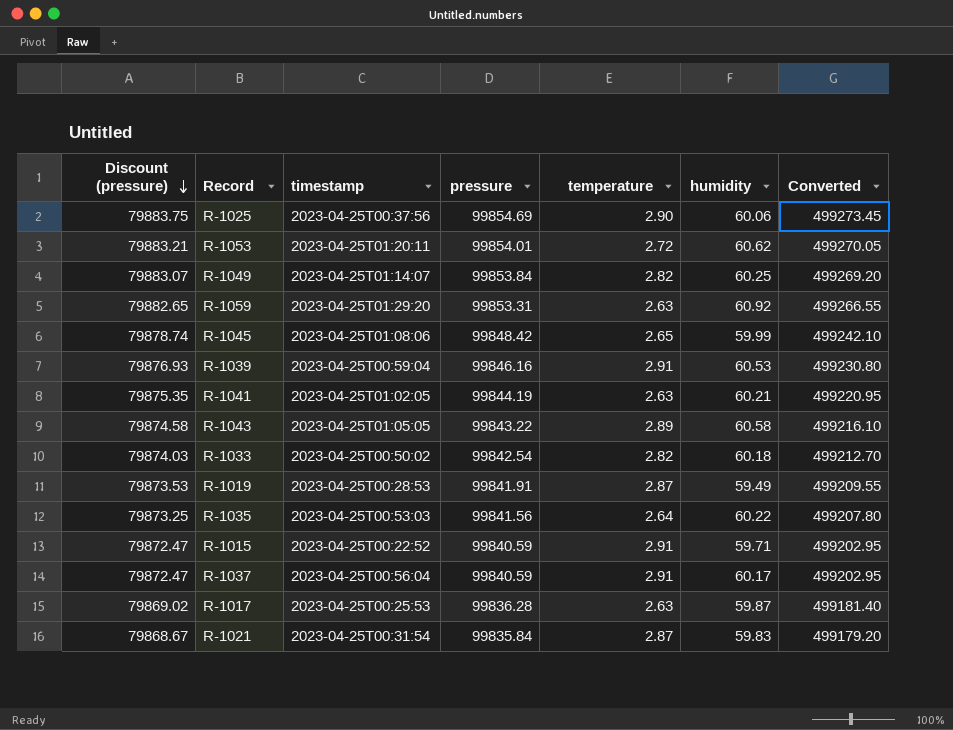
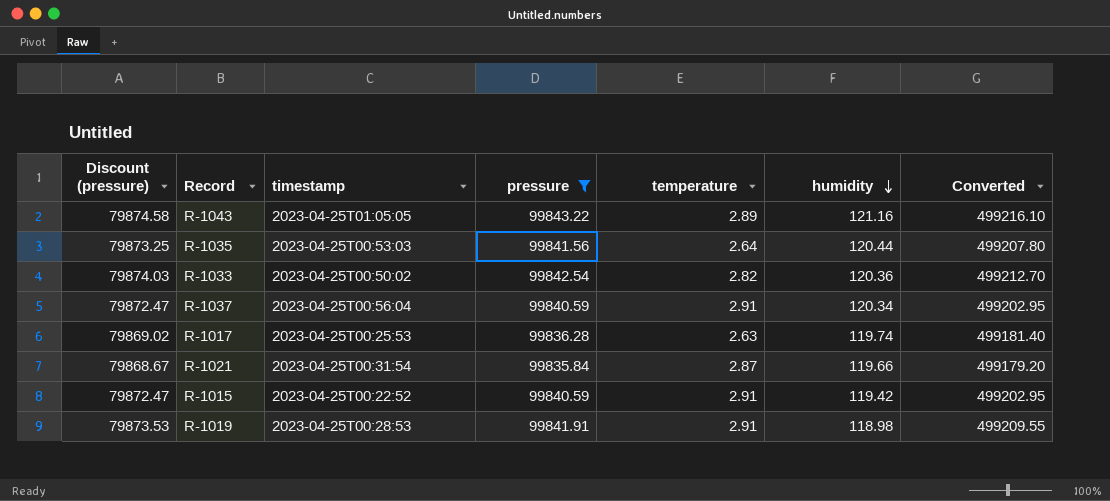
filter: none -> pressure <= 99843.22
row order: Discount (pressure) descending -> humidity descending
R-1043 | humidity: 60.58 -> 121.16
R-1035 | humidity: 60.22 -> 120.44
R-1033 | humidity: 60.18 -> 120.36
R-1037 | humidity: 60.17 -> 120.34
R-1017 | humidity: 59.87 -> 119.74
R-1021 | humidity: 59.83 -> 119.66
R-1015 | humidity: 59.71 -> 119.42
R-1019 | temperature: 2.87 -> 2.91
R-1019 | humidity: 59.49 -> 118.98

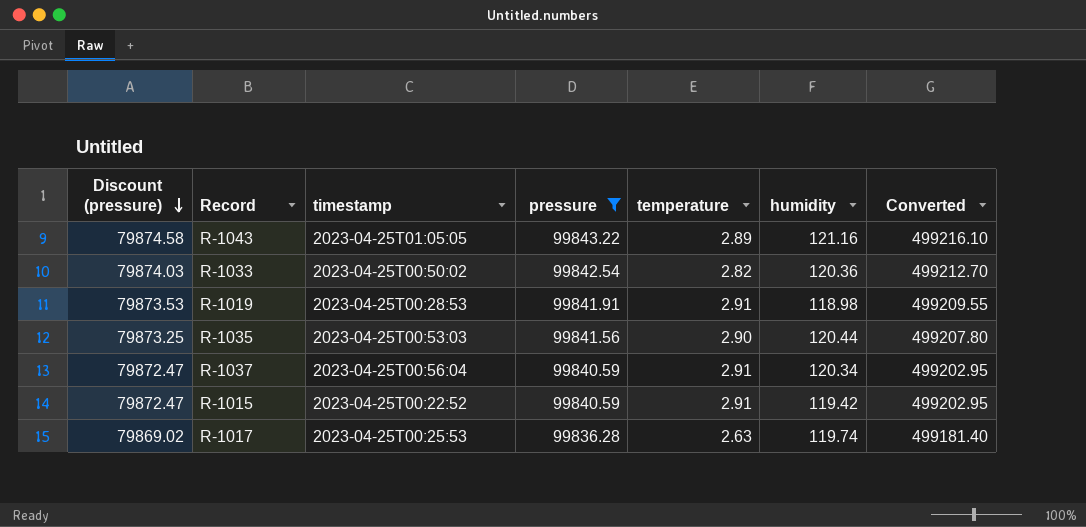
row order: humidity descending -> Discount (pressure) descending
row R-1021: 79868.67 | 2023-04-25T00:31:54 | 99835.84 | 2.87 | 119.66 | 499179.20 -> none
R-1035 | temperature: 2.64 -> 2.90

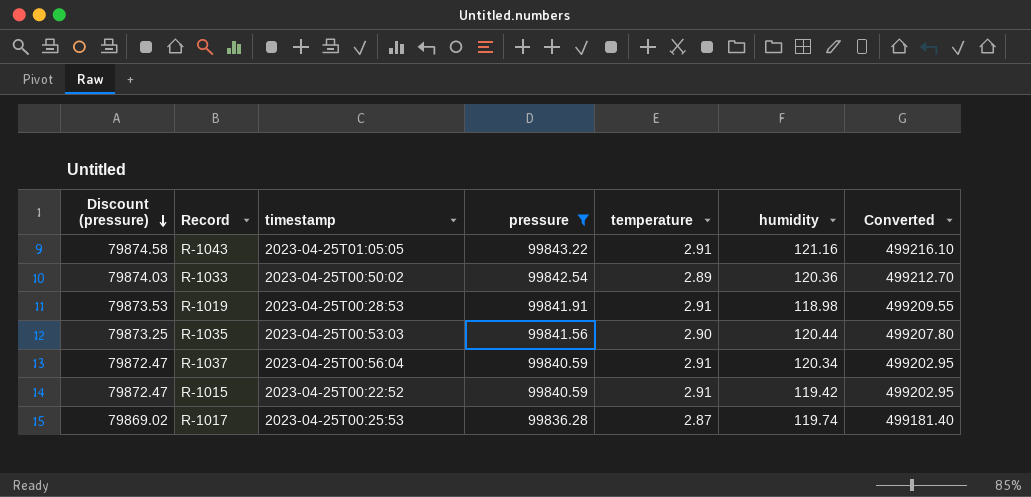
R-1043 | temperature: 2.89 -> 2.91
R-1033 | temperature: 2.82 -> 2.89
R-1017 | temperature: 2.63 -> 2.87

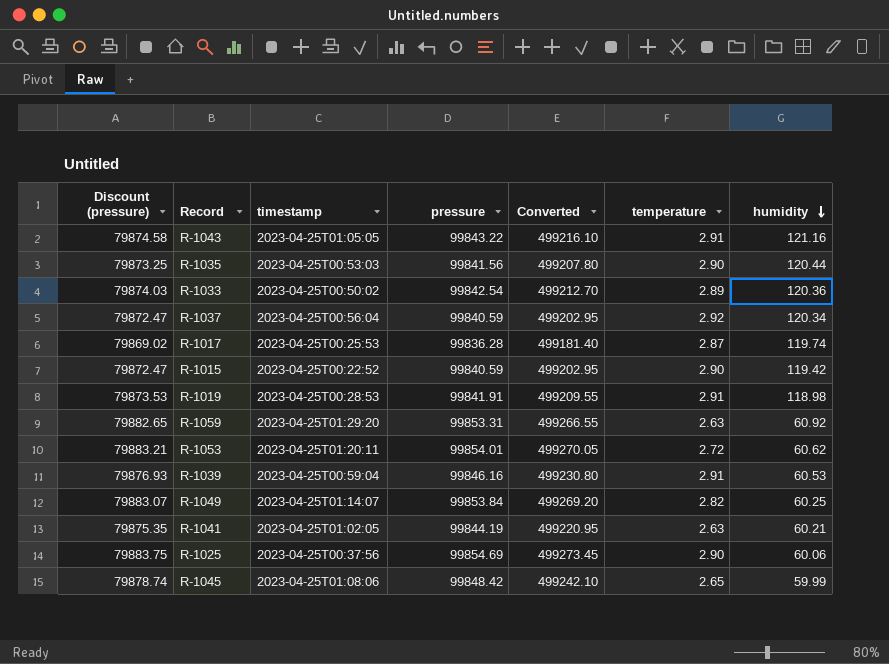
filter: pressure <= 99843.22 -> none
row order: Discount (pressure) descending -> humidity descending
column Converted | position: 7 -> 5
R-1037 | temperature: 2.91 -> 2.92
R-1015 | temperature: 2.91 -> 2.90

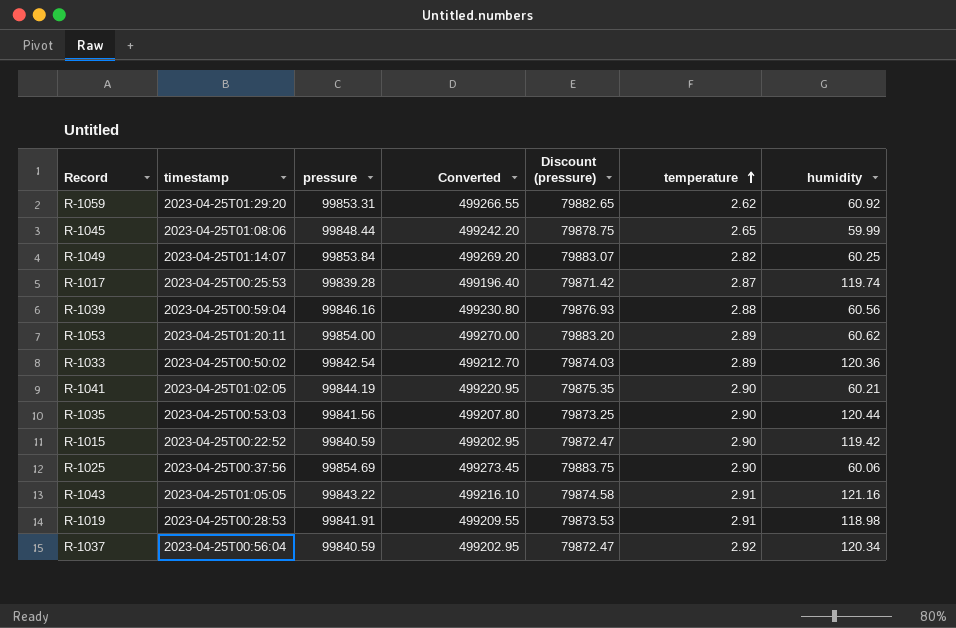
row order: humidity descending -> temperature ascending
column Discount (pressure) | position: 1 -> 5
R-1059 | temperature: 2.63 -> 2.62
R-1045 | pressure: 99848.42 -> 99848.44
R-1045 | Converted: 499242.10 -> 499242.20
R-1045 | Discount (pressure): 79878.74 -> 79878.75
R-1017 | pressure: 99836.28 -> 99839.28
R-1017 | Converted: 499181.40 -> 499196.40
R-1017 | Discount (pressure): 79869.02 -> 79871.42
R-1039 | temperature: 2.91 -> 2.88
R-1039 | humidity: 60.53 -> 60.56
R-1053 | pressure: 99854.01 -> 99854.00
R-1053 | Converted: 499270.05 -> 499270.00
R-1053 | Discount (pressure): 79883.21 -> 79883.20
R-1053 | temperature: 2.72 -> 2.89
R-1041 | temperature: 2.63 -> 2.90

